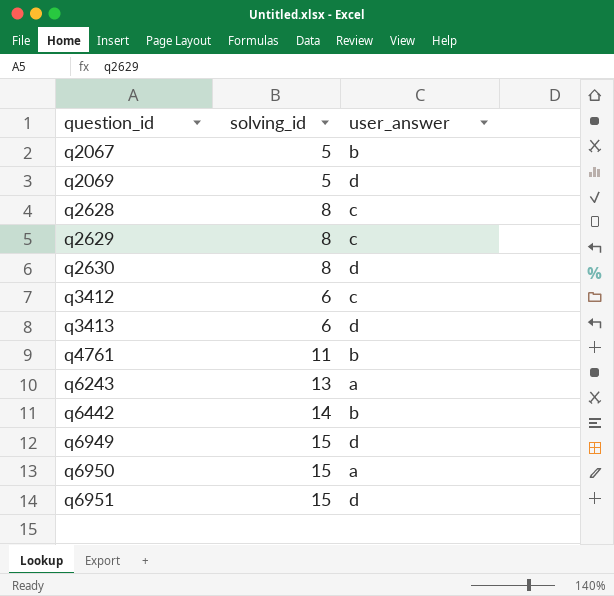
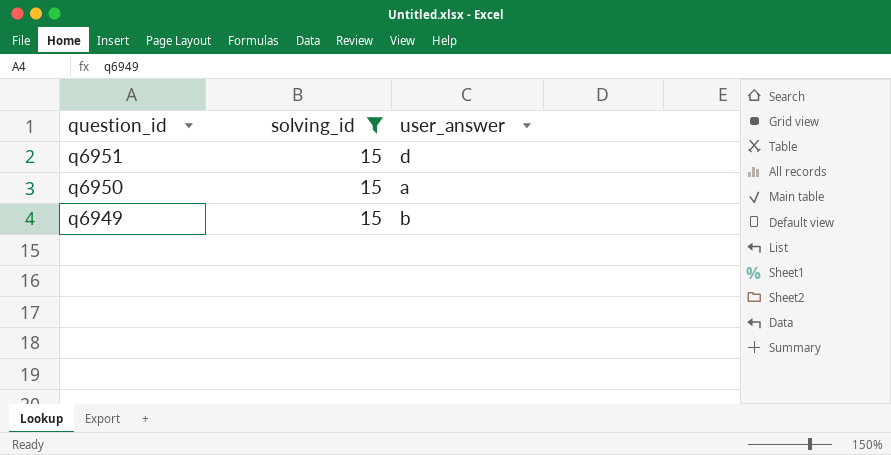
filter: none -> solving_id = 15
row order: question_id ascending -> question_id descending
q6949 | user_answer: d -> b

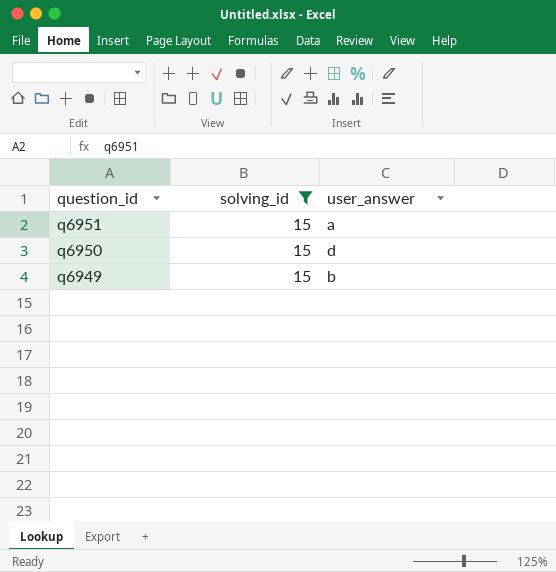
q6951 | user_answer: d -> a
q6950 | user_answer: a -> d

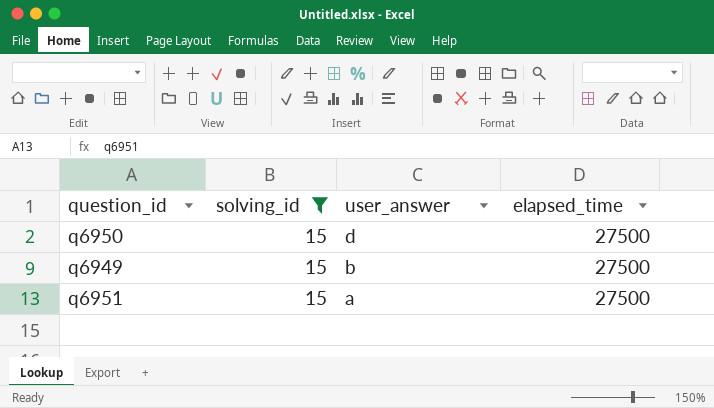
row order: question_id descending -> user_answer descending
column elapsed_time | position: none -> 4

